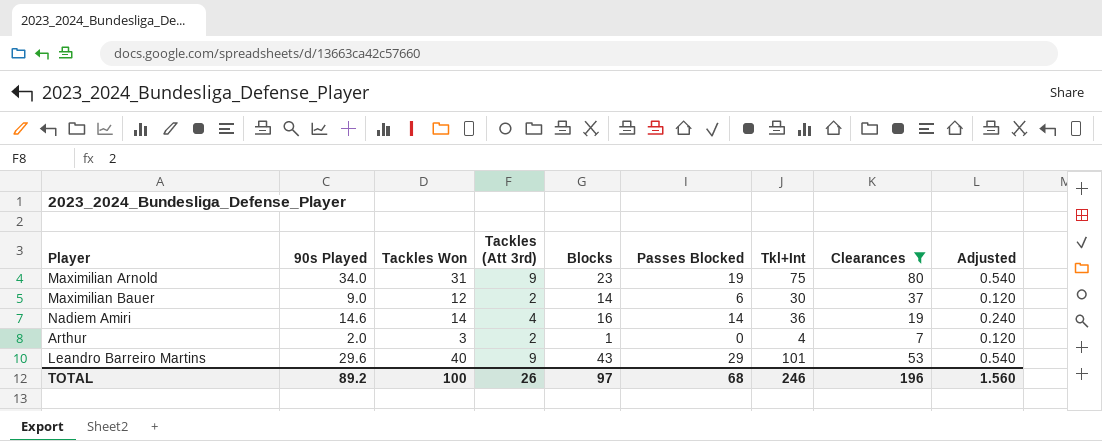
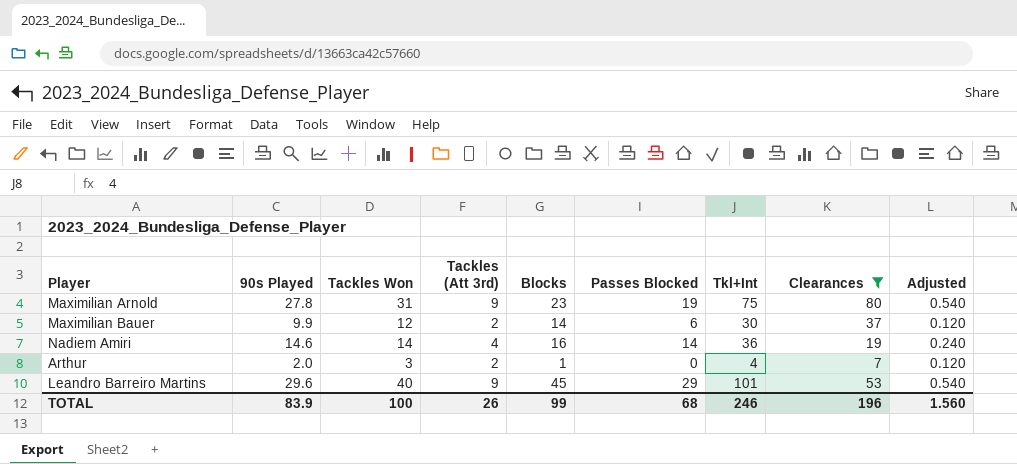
Maximilian Arnold | 90s Played: 34.0 -> 27.8
Maximilian Bauer | 90s Played: 9.0 -> 9.9
Leandro Barreiro Martins | Blocks: 43 -> 45
TOTAL | 90s Played: 89.2 -> 83.9
TOTAL | Blocks: 97 -> 99

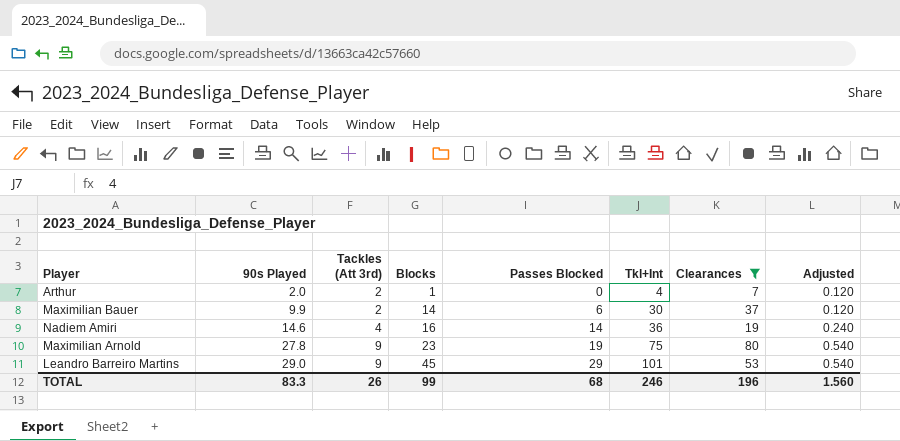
row order: none -> 90s Played ascending
column Tackles Won | position: 3 -> none
Leandro Barreiro Martins | 90s Played: 29.6 -> 29.0
TOTAL | 90s Played: 83.9 -> 83.3

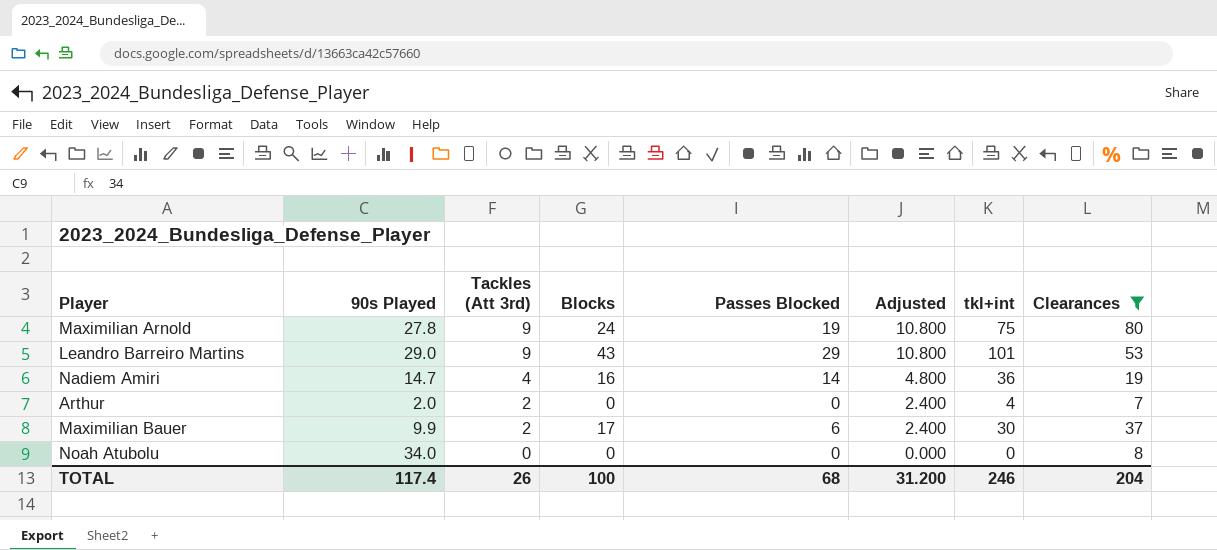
row order: 90s Played ascending -> Tackles (Att 3rd) descending
column Adjusted | formula: [Tackles (Att 3rd)] * 0.06 -> [Tackles (Att 3rd)] * 1.2
column Adjusted | position: 8 -> 6
column name: Tkl+Int -> tkl+int
Maximilian Arnold | Blocks: 23 -> 24
Leandro Barreiro Martins | Blocks: 45 -> 43
Nadiem Amiri | 90s Played: 14.6 -> 14.7
Arthur | Blocks: 1 -> 0
Maximilian Bauer | Blocks: 14 -> 17
row Noah Atubolu: none -> 34.0 | 0 | 0 | 0 | 0.000 | 0 | 8
TOTAL | 90s Played: 83.3 -> 117.4
TOTAL | Blocks: 99 -> 100
TOTAL | Adjusted: 1.560 -> 31.200
TOTAL | Clearances: 196 -> 204

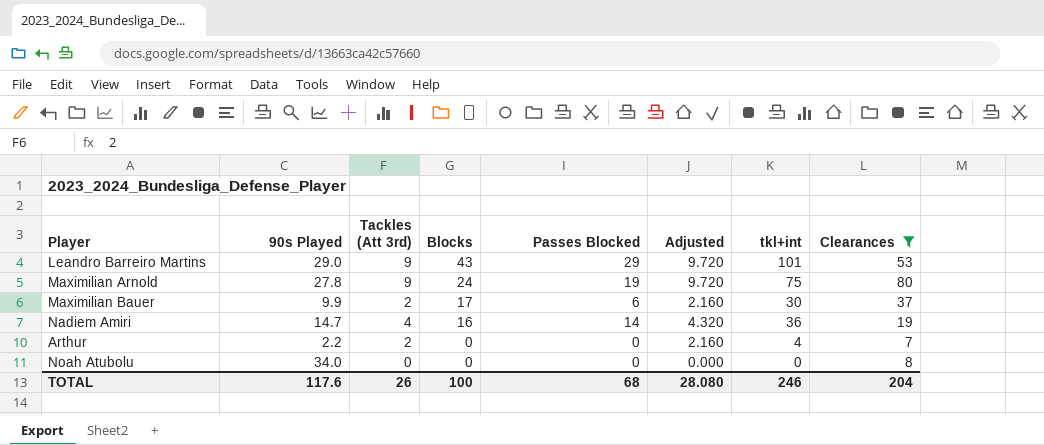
row order: Tackles (Att 3rd) descending -> Blocks descending
column Adjusted | formula: [Tackles (Att 3rd)] * 1.2 -> [Tackles (Att 3rd)] * 1.08
Arthur | 90s Played: 2.0 -> 2.2
TOTAL | 90s Played: 117.4 -> 117.6
TOTAL | Adjusted: 31.200 -> 28.080

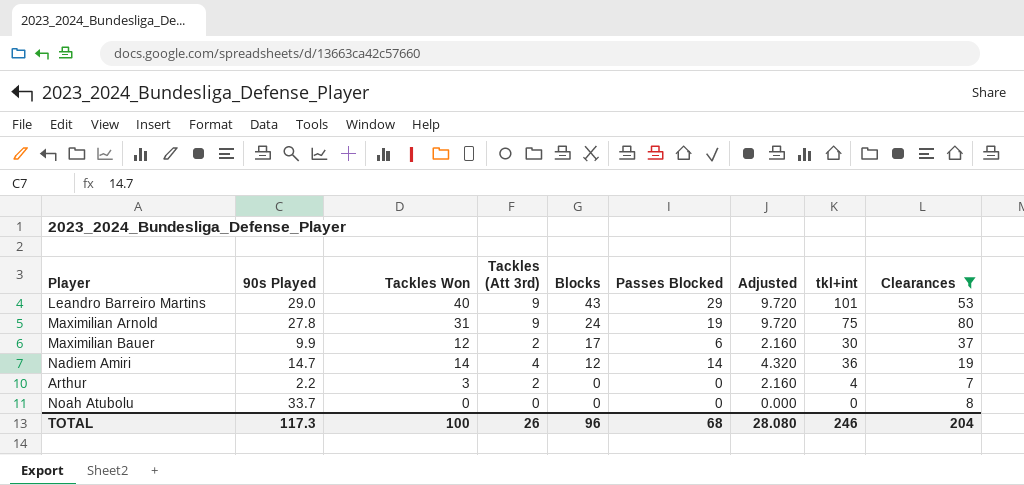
column Tackles Won | position: none -> 3
Nadiem Amiri | Blocks: 16 -> 12
Noah Atubolu | 90s Played: 34.0 -> 33.7
TOTAL | 90s Played: 117.6 -> 117.3
TOTAL | Blocks: 100 -> 96

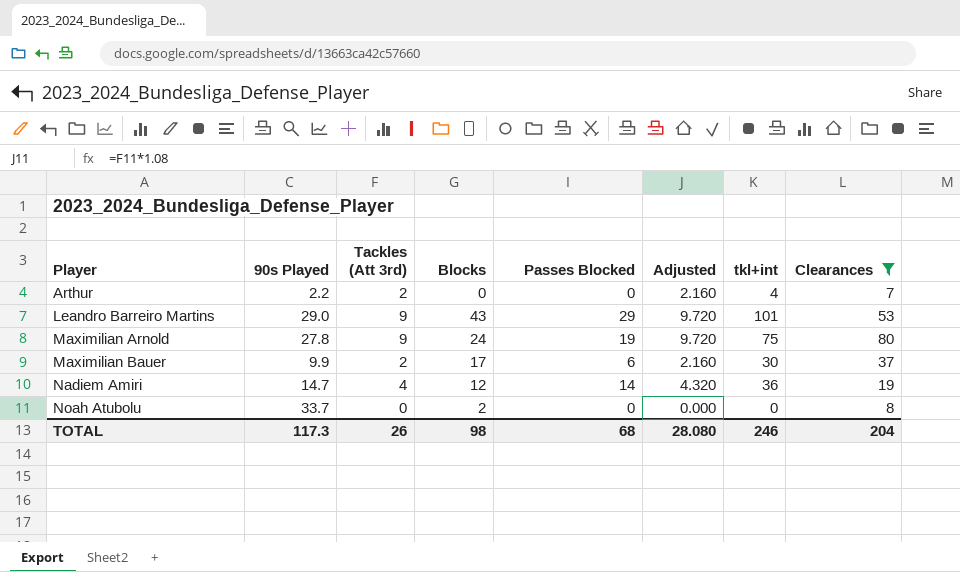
row order: Blocks descending -> Player ascending
column Tackles Won | position: 3 -> none
Noah Atubolu | Blocks: 0 -> 2
TOTAL | Blocks: 96 -> 98

